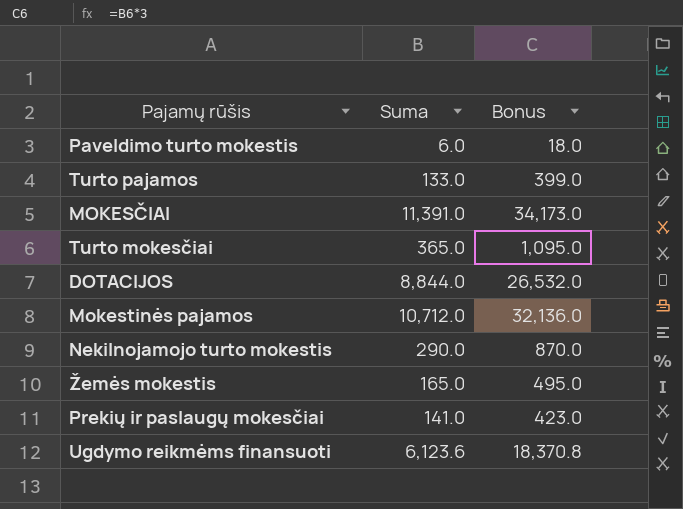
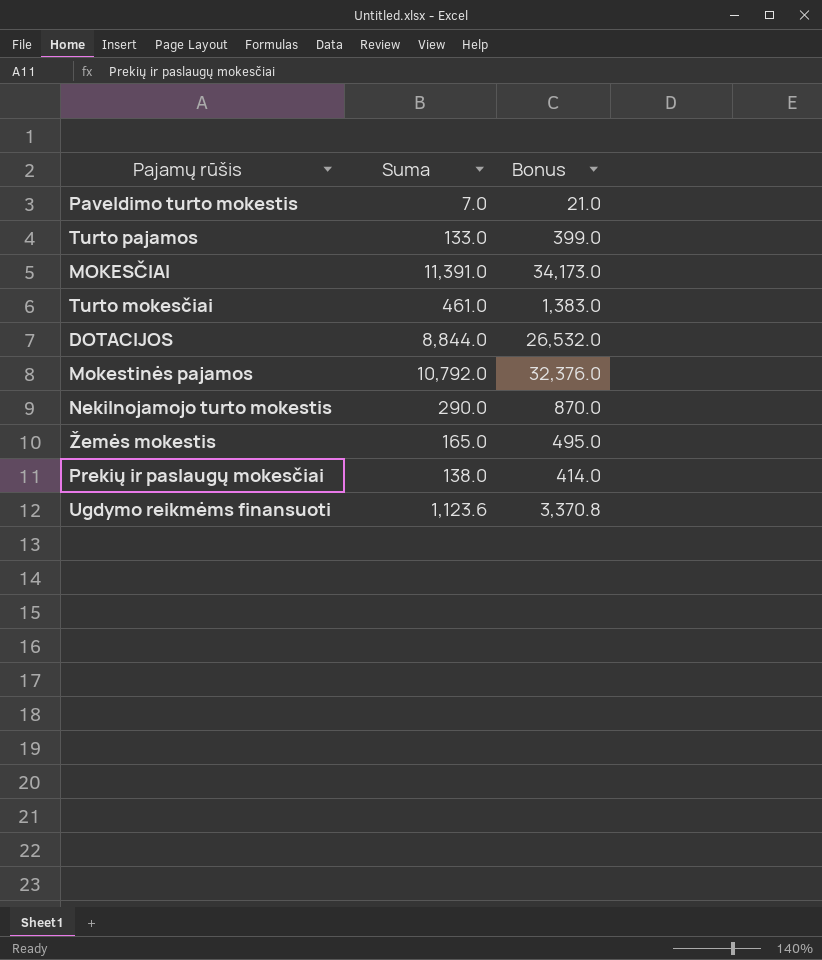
Paveldimo turto mokestis | Suma: 6.0 -> 7.0
Paveldimo turto mokestis | Bonus: 18.0 -> 21.0
Turto mokesčiai | Suma: 365.0 -> 461.0
Turto mokesčiai | Bonus: 1,095.0 -> 1,383.0
Mokestinės pajamos | Suma: 10,712.0 -> 10,792.0
Mokestinės pajamos | Bonus: 32,136.0 -> 32,376.0
Prekių ir paslaugų mokesčiai | Suma: 141.0 -> 138.0
Prekių ir paslaugų mokesčiai | Bonus: 423.0 -> 414.0
Ugdymo reikmėms finansuoti | Suma: 6,123.6 -> 1,123.6
Ugdymo reikmėms finansuoti | Bonus: 18,370.8 -> 3,370.8

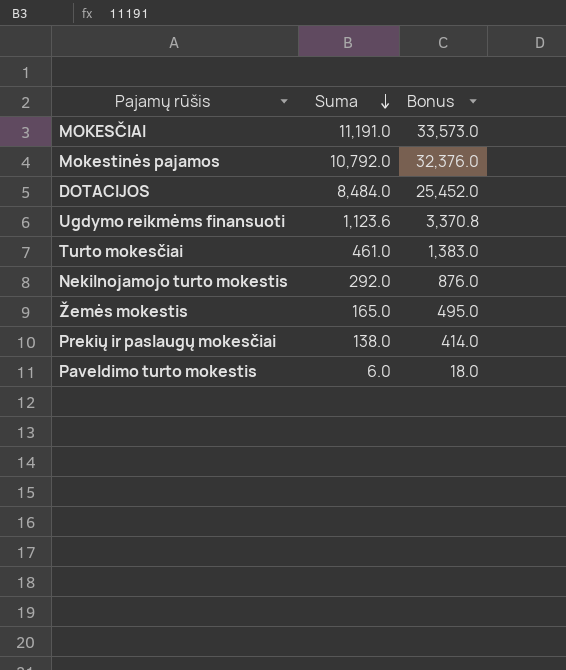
row order: none -> Suma descending
row Turto pajamos: 133.0 | 399.0 -> none
MOKESČIAI | Suma: 11,391.0 -> 11,191.0
MOKESČIAI | Bonus: 34,173.0 -> 33,573.0
DOTACIJOS | Suma: 8,844.0 -> 8,484.0
DOTACIJOS | Bonus: 26,532.0 -> 25,452.0
Nekilnojamojo turto mokestis | Suma: 290.0 -> 292.0
Nekilnojamojo turto mokestis | Bonus: 870.0 -> 876.0
Paveldimo turto mokestis | Suma: 7.0 -> 6.0
Paveldimo turto mokestis | Bonus: 21.0 -> 18.0

